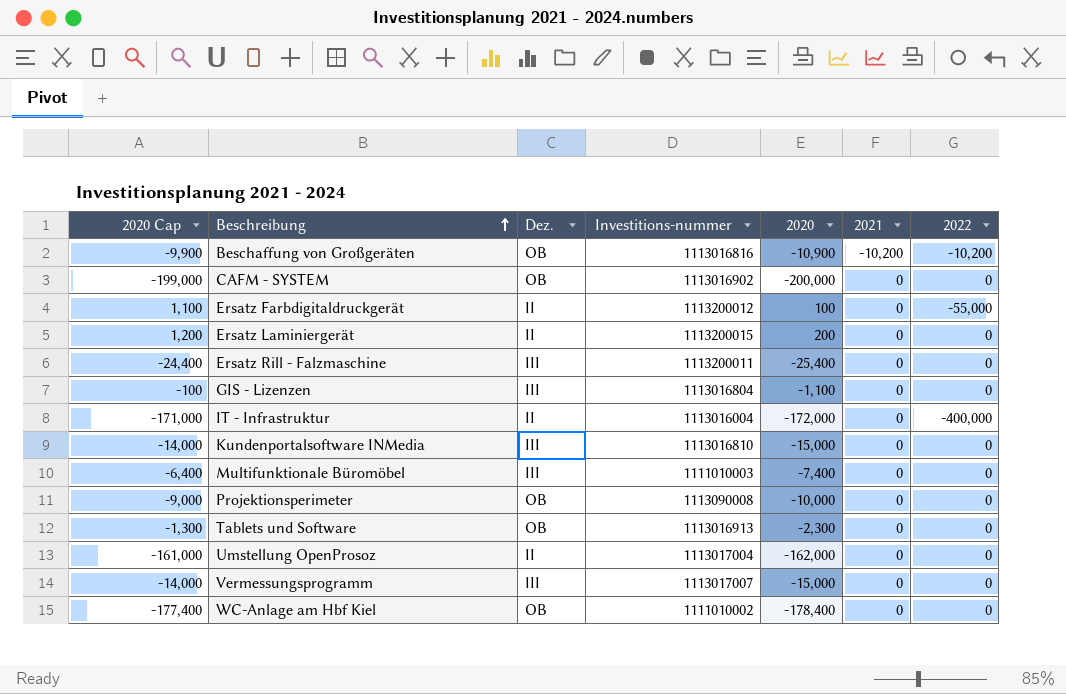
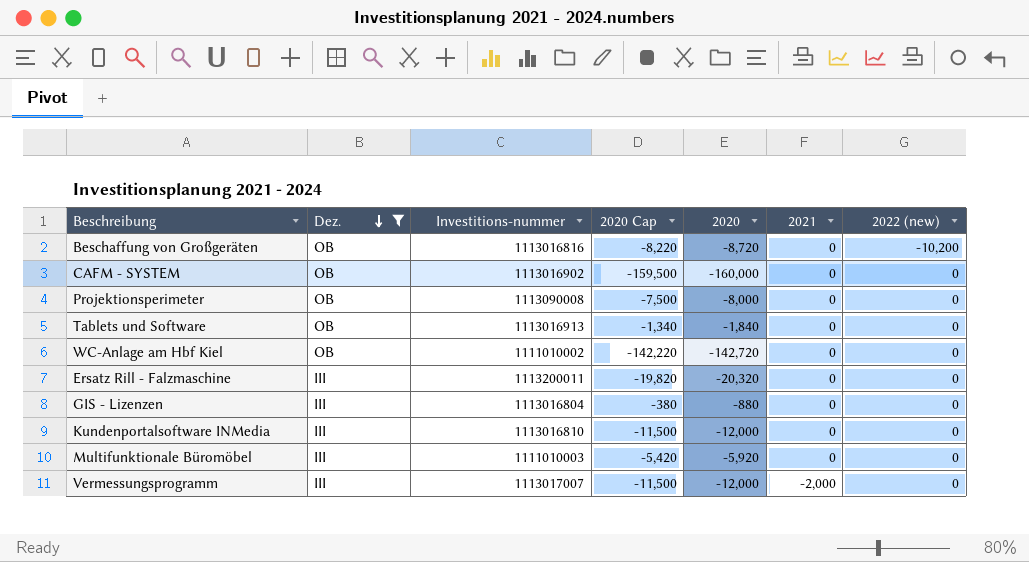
filter: none -> Dez. != II
row order: Beschreibung ascending -> Dez. descending
column 2020 Cap | formula: [2020] + 1000 -> [2020] + 500
column 2020 Cap | position: 1 -> 4
column name: 2022 -> 2022 (new)
Beschaffung von Großgeräten | 2020: -10,900 -> -8,720
Beschaffung von Großgeräten | 2021: -10,200 -> 0
CAFM - SYSTEM | 2020: -200,000 -> -160,000
Projektionsperimeter | 2020: -10,000 -> -8,000
Tablets und Software | 2020: -2,300 -> -1,840
WC-Anlage am Hbf Kiel | 2020: -178,400 -> -142,720
Ersatz Rill - Falzmaschine | 2020: -25,400 -> -20,320
GIS - Lizenzen | 2020: -1,100 -> -880
Kundenportalsoftware INMedia | 2020: -15,000 -> -12,000
Multifunktionale Büromöbel | 2020: -7,400 -> -5,920
Vermessungsprogramm | 2020: -15,000 -> -12,000
Vermessungsprogramm | 2021: 0 -> -2,000

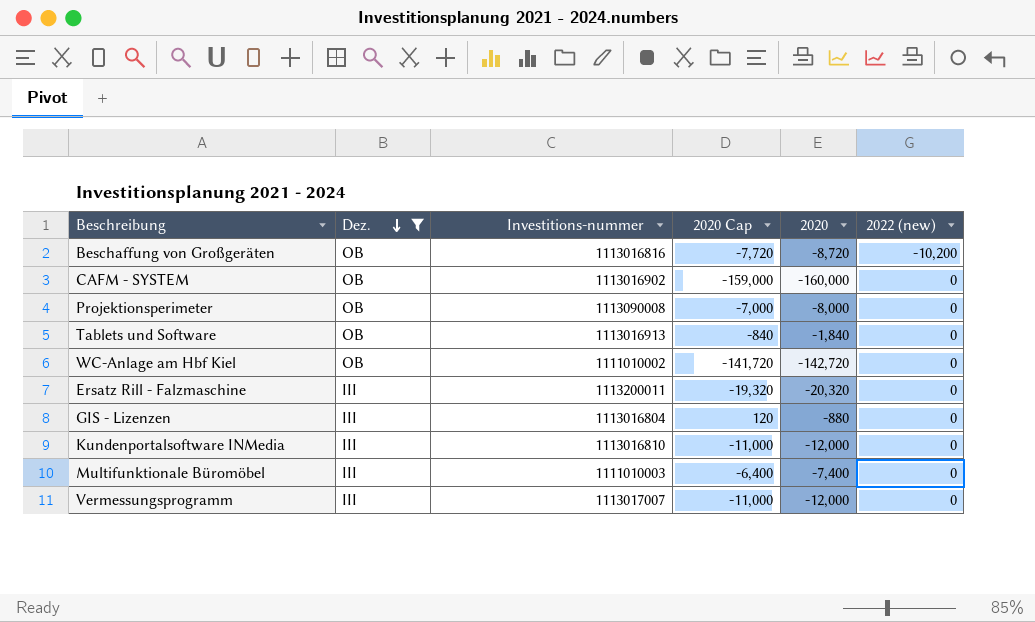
column 2021 | position: 6 -> none
column 2020 Cap | formula: [2020] + 500 -> [2020] + 1000
Multifunktionale Büromöbel | 2020: -5,920 -> -7,400

